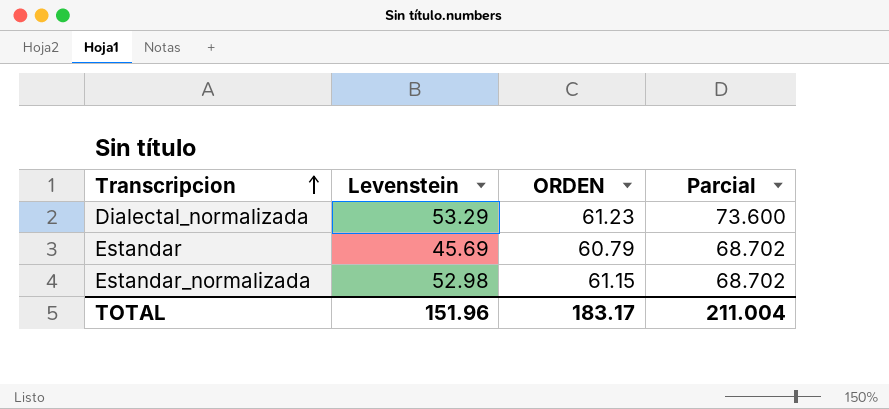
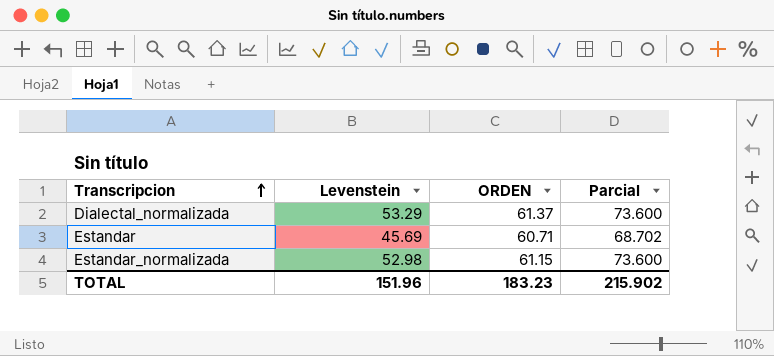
Dialectal_normalizada | ORDEN: 61.23 -> 61.37
Estandar | ORDEN: 60.79 -> 60.71
Estandar_normalizada | Parcial: 68.702 -> 73.600
TOTAL | ORDEN: 183.17 -> 183.23
TOTAL | Parcial: 211.004 -> 215.902

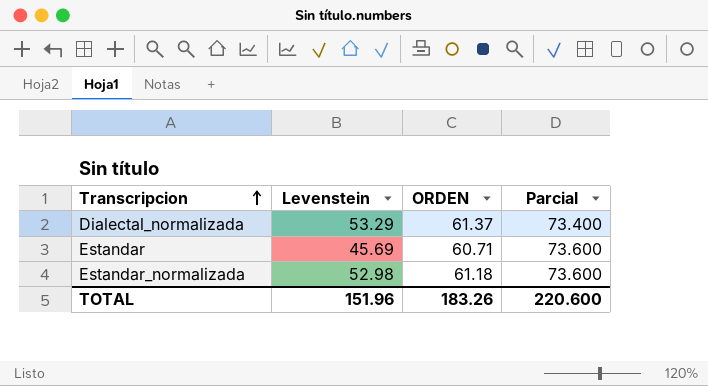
Dialectal_normalizada | Parcial: 73.600 -> 73.400
Estandar | Parcial: 68.702 -> 73.600
Estandar_normalizada | ORDEN: 61.15 -> 61.18
TOTAL | ORDEN: 183.23 -> 183.26
TOTAL | Parcial: 215.902 -> 220.600

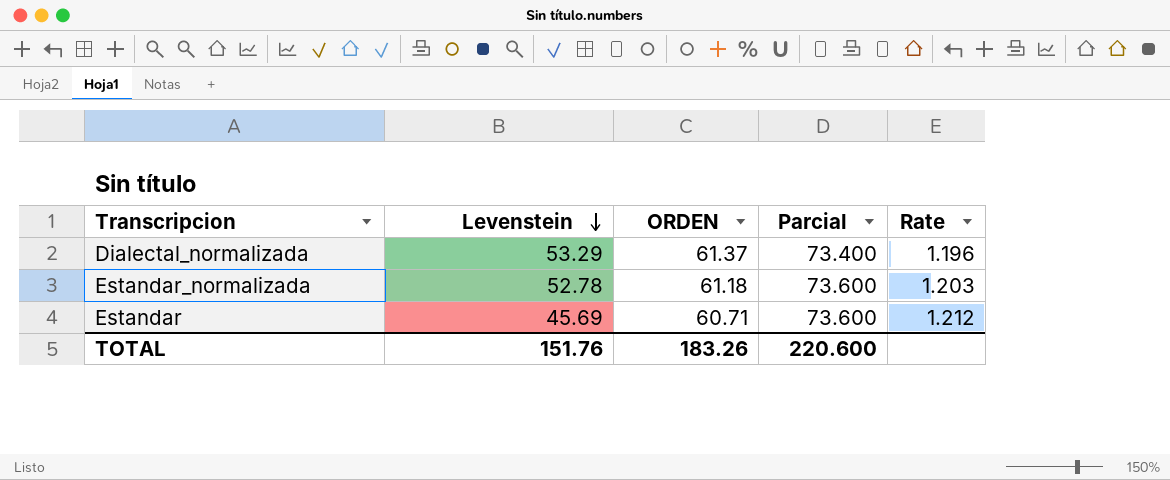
row order: Transcripcion ascending -> Levenstein descending
column Rate | formula: none -> [Parcial] / [ORDEN]
Estandar_normalizada | Levenstein: 52.98 -> 52.78
TOTAL | Levenstein: 151.96 -> 151.76

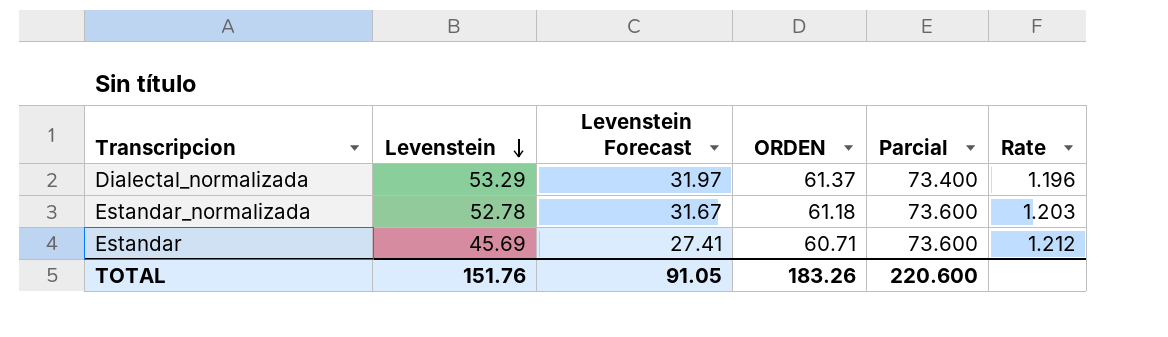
column Levenstein Forecast | formula: none -> [Levenstein] * 0.6

